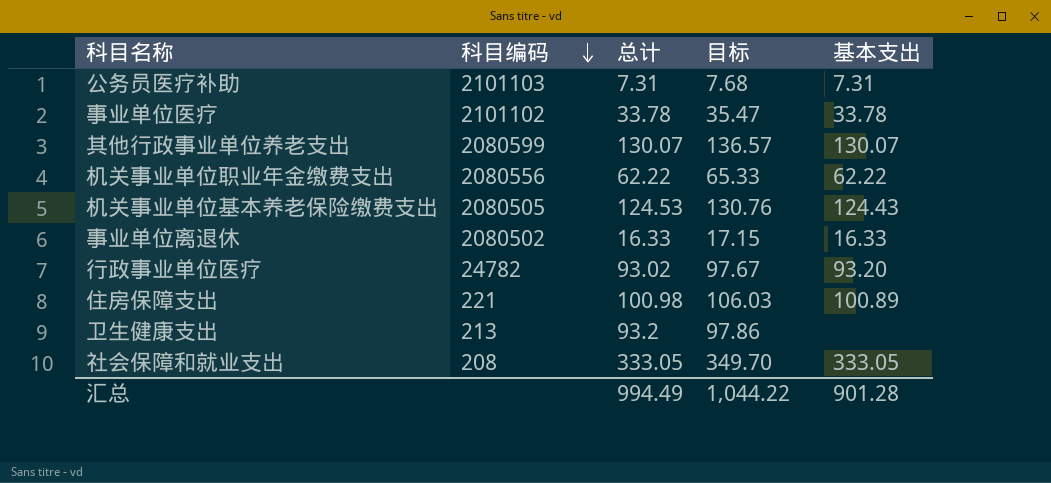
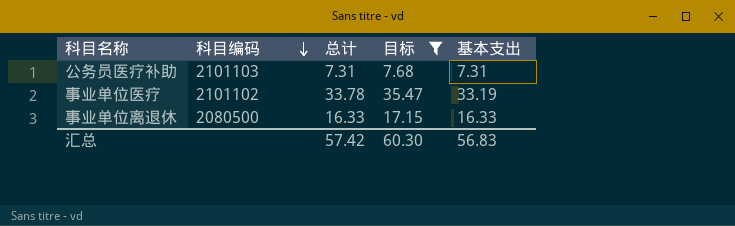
filter: none -> 目标 <= 35.47
事业单位医疗 | 基本支出: 33.78 -> 33.19
事业单位离退休 | 科目编码: 2080502 -> 2080500
汇总 | 总计: 994.49 -> 57.42
汇总 | 目标: 1,044.22 -> 60.30
汇总 | 基本支出: 901.28 -> 56.83

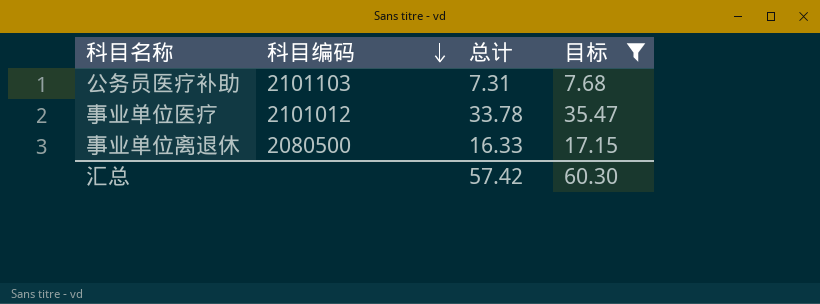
column 基本支出 | position: 5 -> none
事业单位医疗 | 科目编码: 2101102 -> 2101012

